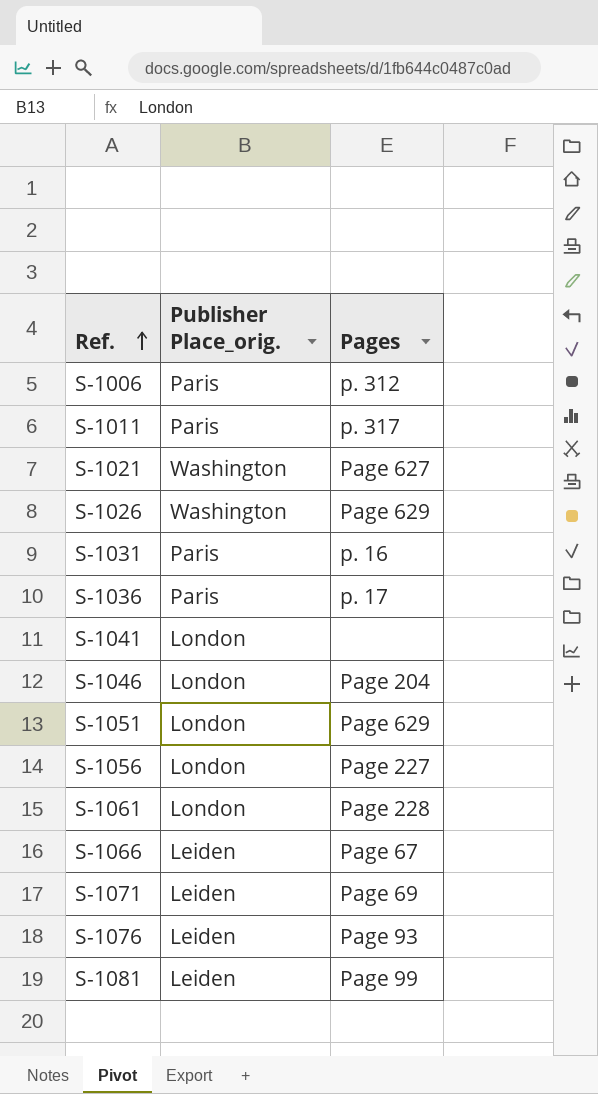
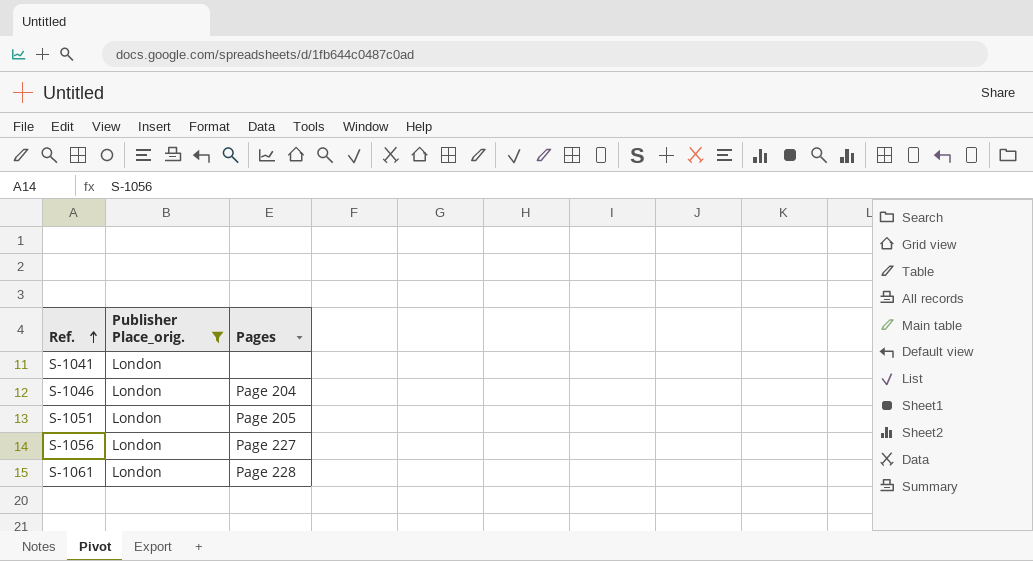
filter: none -> Publisher Place_orig. = London
S-1051 | Pages: Page 629 -> Page 205

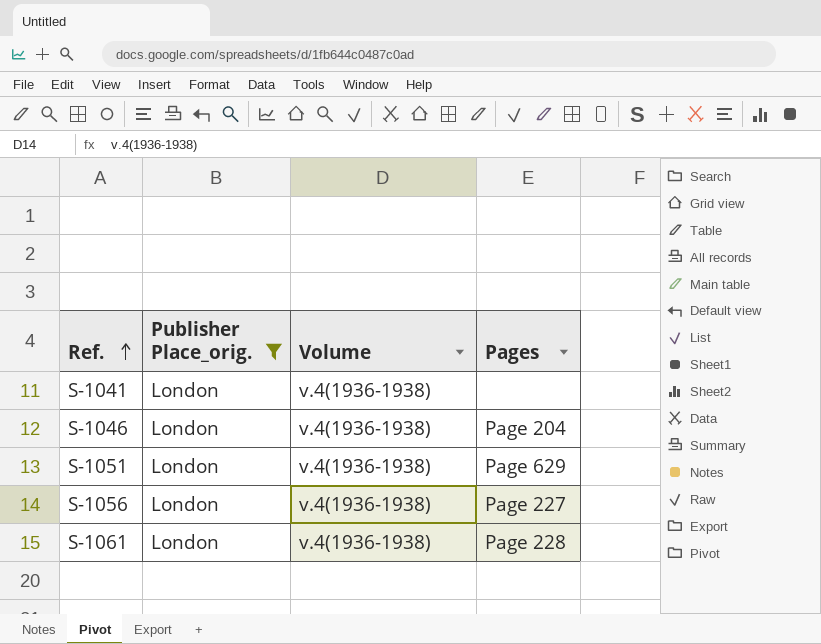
column Volume | position: none -> 3
S-1051 | Pages: Page 205 -> Page 629

